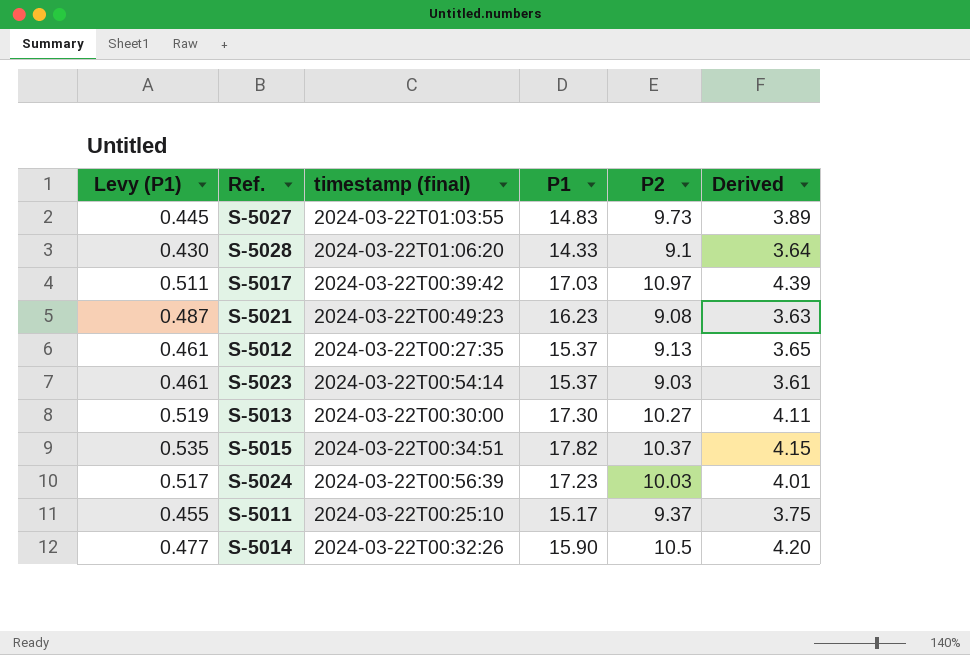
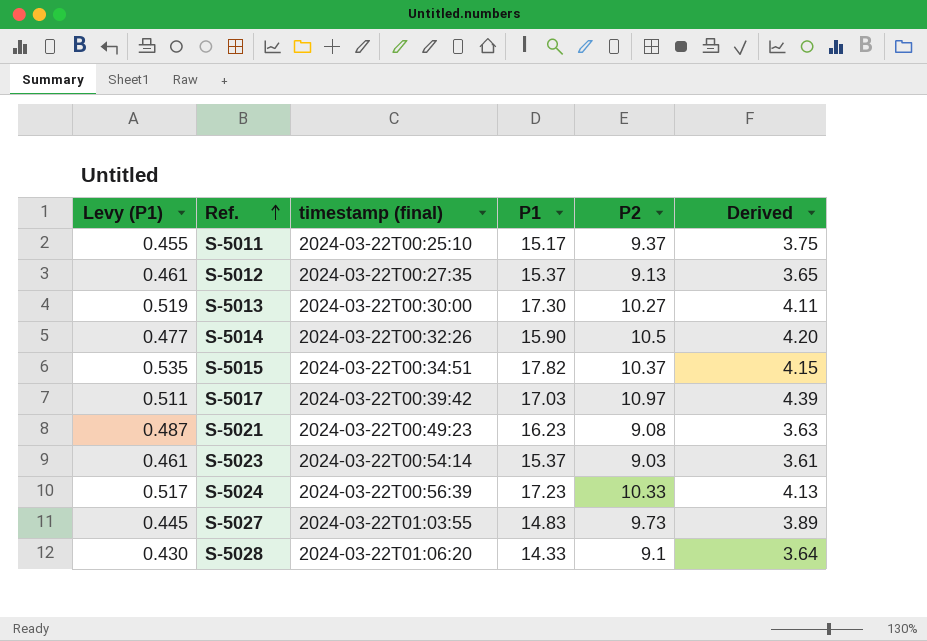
row order: none -> Ref. ascending
S-5024 | P2: 10.03 -> 10.33
S-5024 | Derived: 4.01 -> 4.13

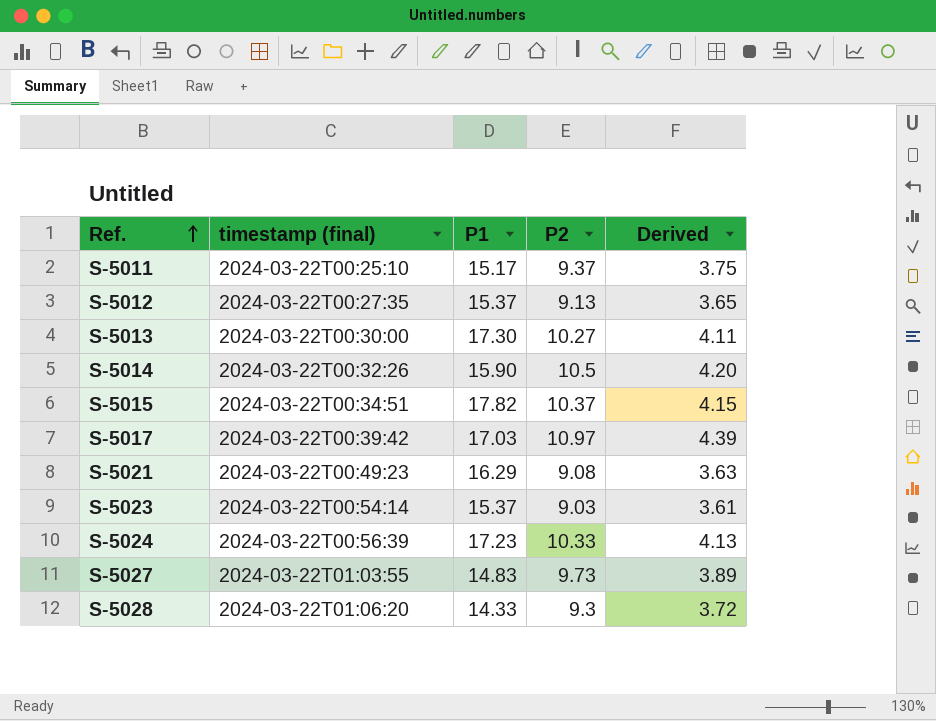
column Levy (P1) | formula: [P1] * 0.03 -> none
S-5021 | P1: 16.23 -> 16.29
S-5028 | P2: 9.1 -> 9.3
S-5028 | Derived: 3.64 -> 3.72

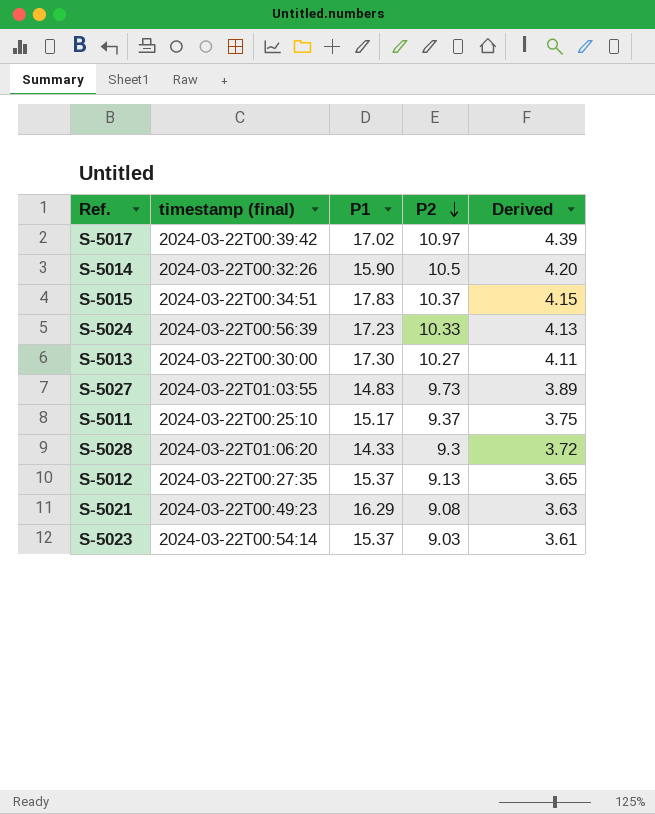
row order: Ref. ascending -> P2 descending
S-5017 | P1: 17.03 -> 17.02
S-5015 | P1: 17.82 -> 17.83

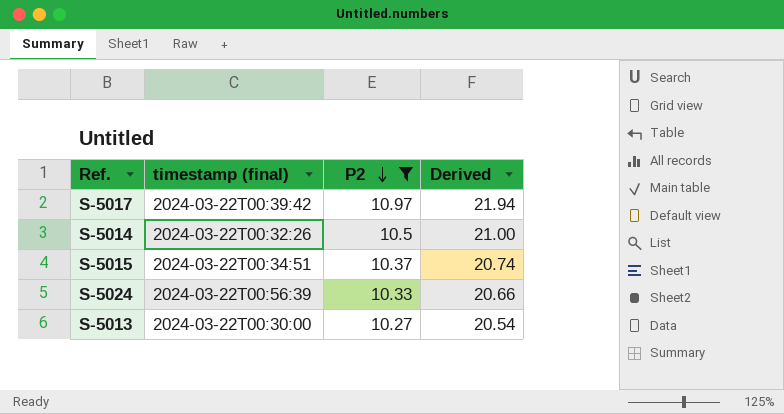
filter: none -> P2 >= 10.27
column P1 | position: 3 -> none
column Derived | formula: [P2] * 0.4 -> [P2] * 2

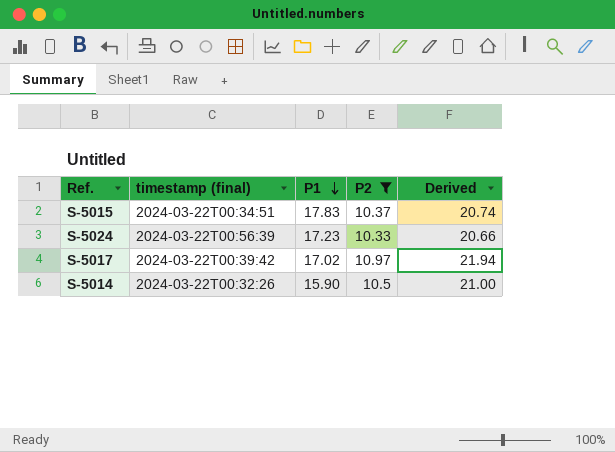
row order: P2 descending -> P1 descending
column P1 | position: none -> 3
row S-5013: 2024-03-22T00:30:00 | 10.27 | 20.54 -> none

